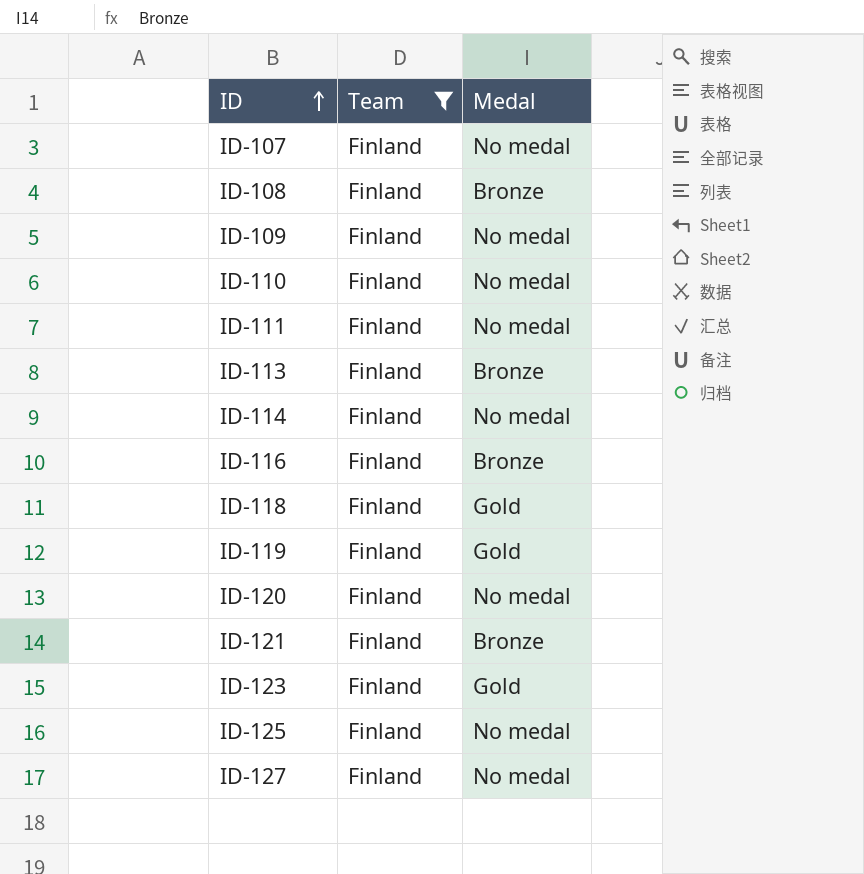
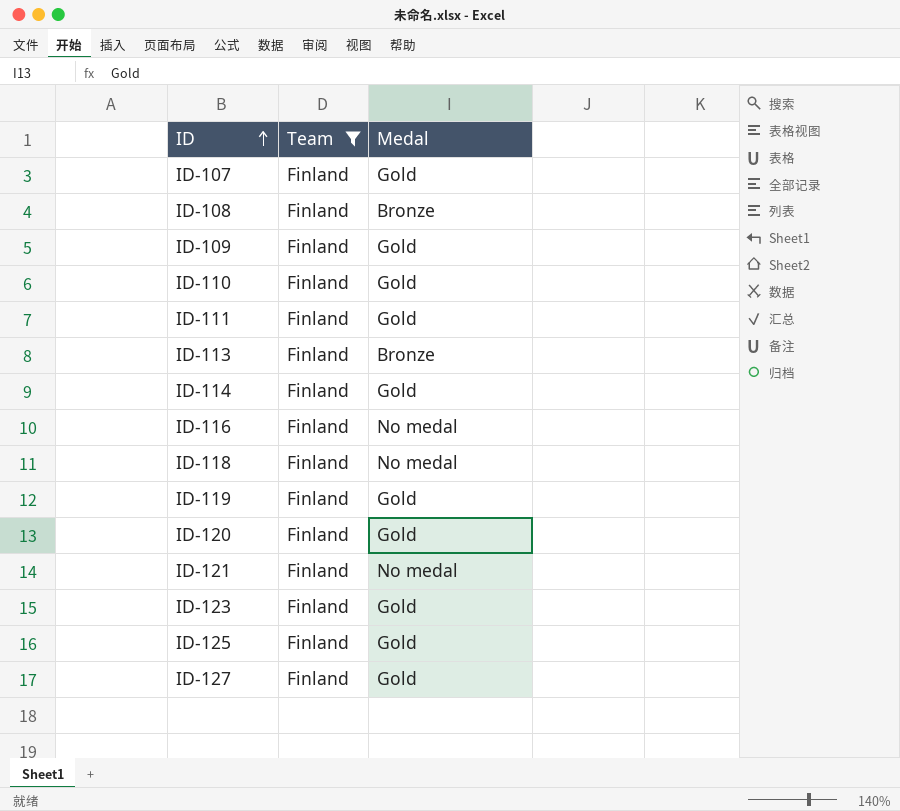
ID-107 | Medal: No medal -> Gold
ID-109 | Medal: No medal -> Gold
ID-110 | Medal: No medal -> Gold
ID-111 | Medal: No medal -> Gold
ID-114 | Medal: No medal -> Gold
ID-116 | Medal: Bronze -> No medal
ID-118 | Medal: Gold -> No medal
ID-120 | Medal: No medal -> Gold
ID-121 | Medal: Bronze -> No medal
ID-125 | Medal: No medal -> Gold
ID-127 | Medal: No medal -> Gold

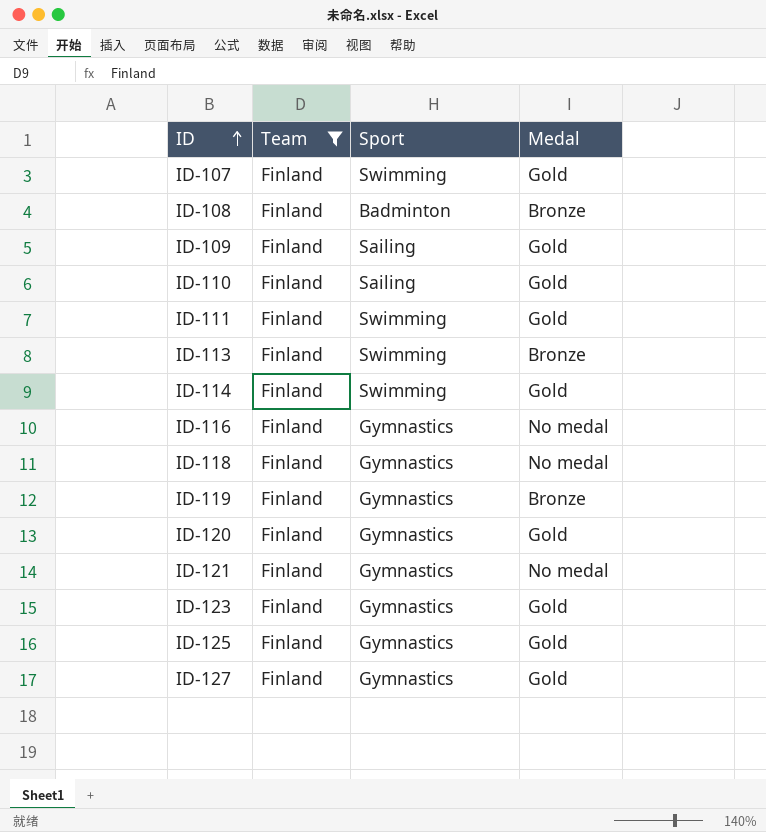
column Sport | position: none -> 3
ID-119 | Medal: Gold -> Bronze

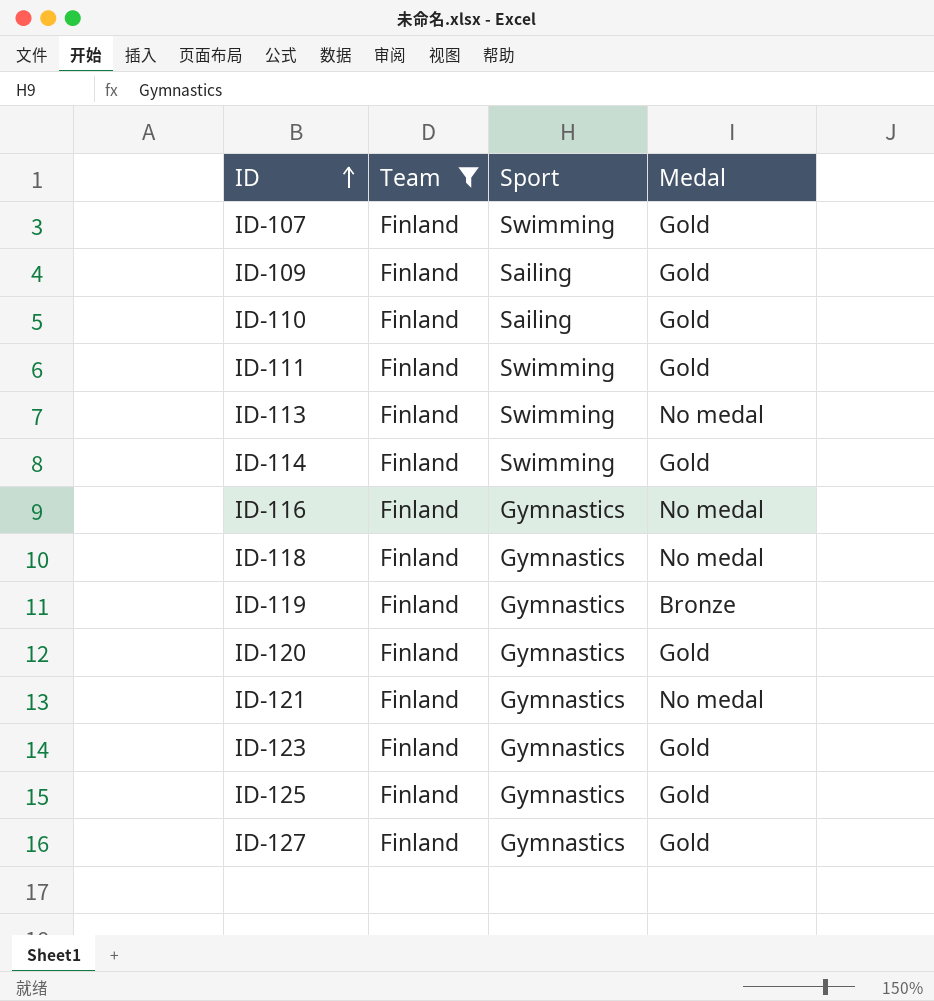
row ID-108: Finland | Badminton | Bronze -> none
ID-113 | Medal: Bronze -> No medal

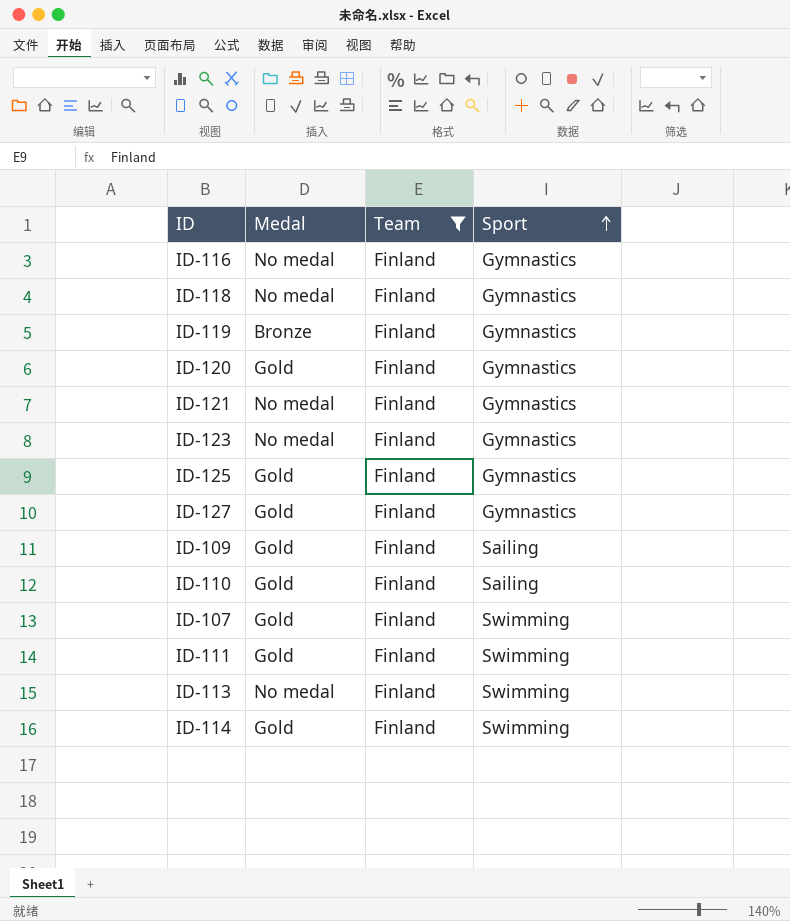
row order: ID ascending -> Sport ascending
column Medal | position: 4 -> 2
ID-123 | Medal: Gold -> No medal

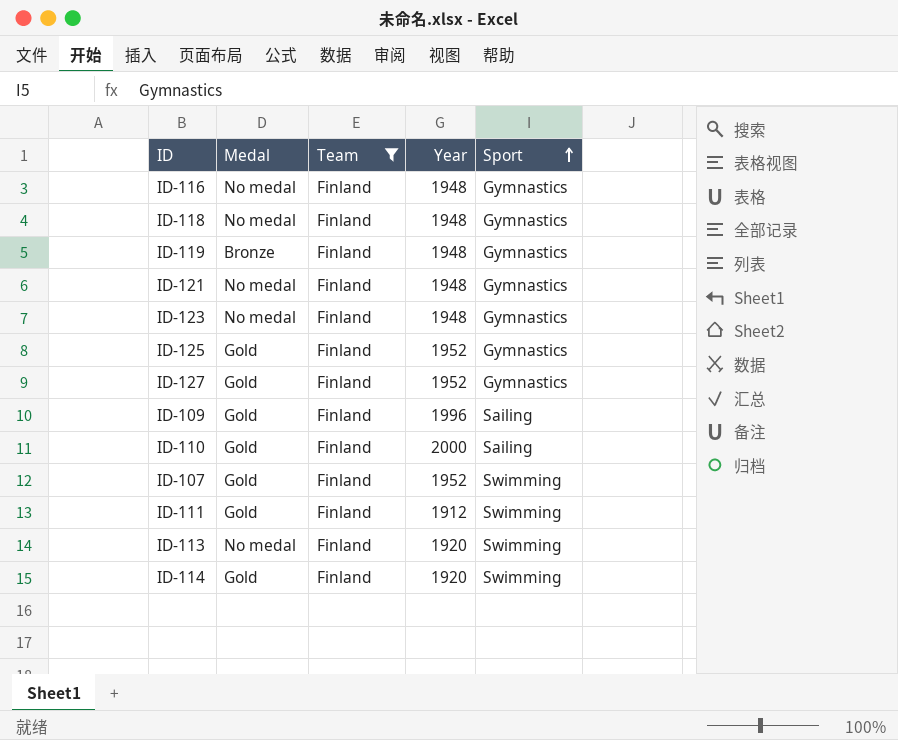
column Year | position: none -> 4
row ID-120: Gold | Finland | Gymnastics -> none

